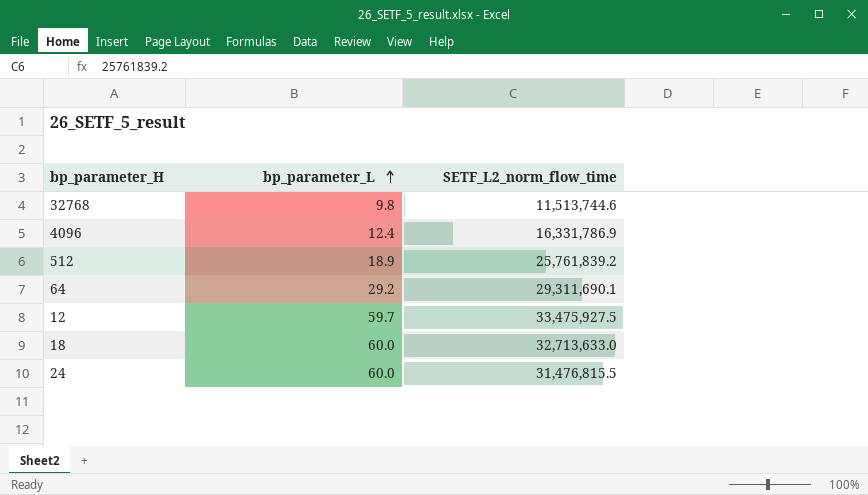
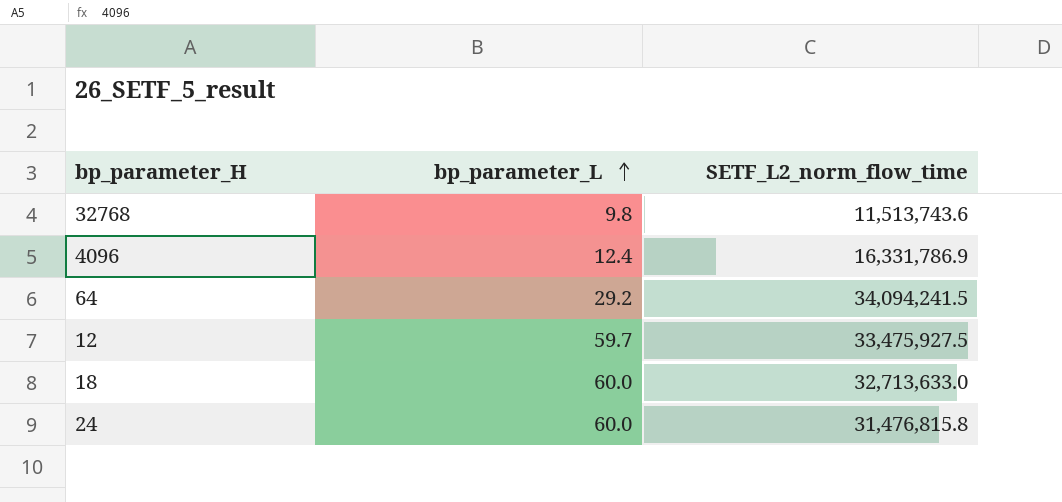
row 512: 18.9 | 25,761,839.2 -> none
32768 | SETF_L2_norm_flow_time: 11,513,744.6 -> 11,513,743.6
64 | SETF_L2_norm_flow_time: 29,311,690.1 -> 34,094,241.5
24 | SETF_L2_norm_flow_time: 31,476,815.5 -> 31,476,815.8

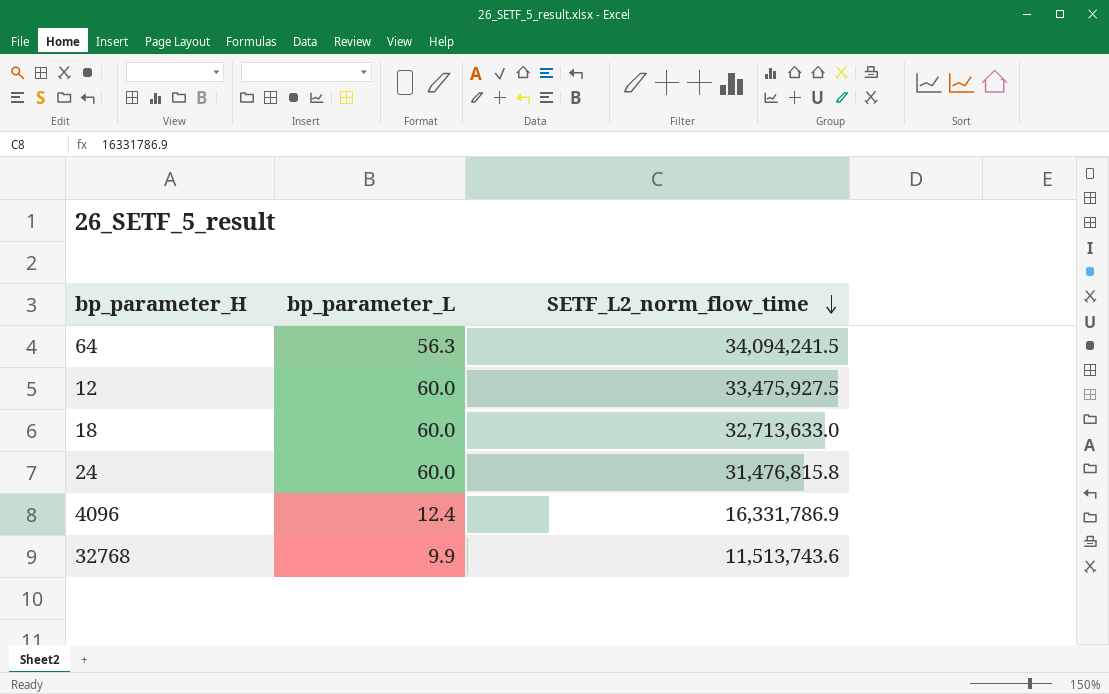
row order: bp_parameter_L ascending -> SETF_L2_norm_flow_time descending
64 | bp_parameter_L: 29.2 -> 56.3
12 | bp_parameter_L: 59.7 -> 60.0
32768 | bp_parameter_L: 9.8 -> 9.9

